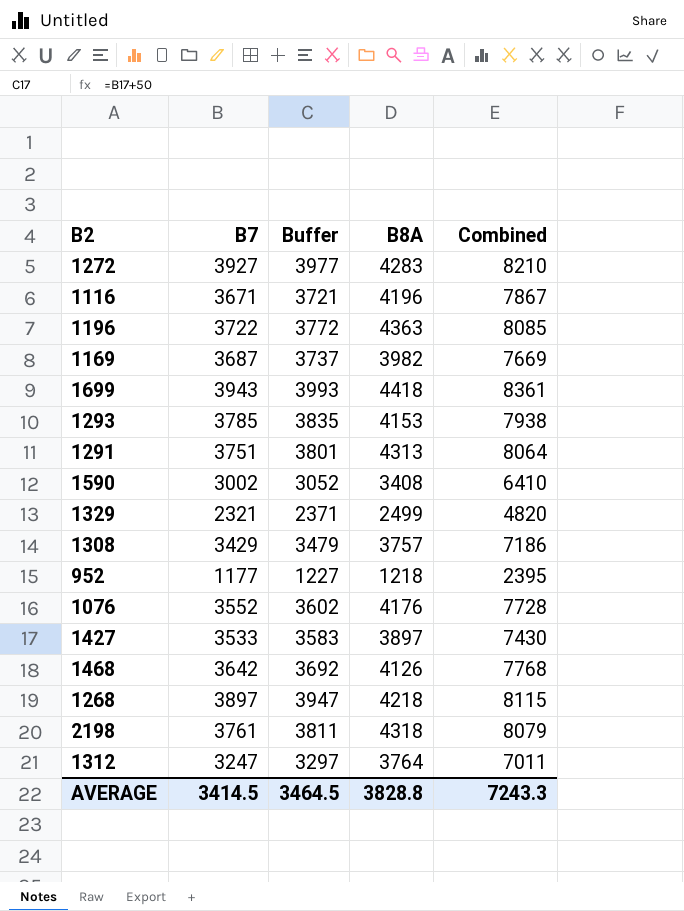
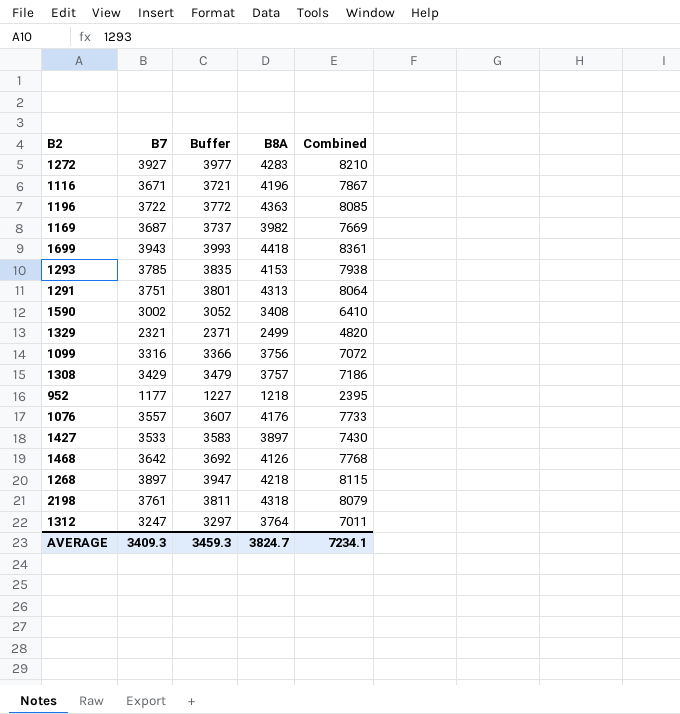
row 1099: none -> 3316 | 3366 | 3756 | 7072
1076 | B7: 3552 -> 3557
1076 | Buffer: 3602 -> 3607
1076 | Combined: 7728 -> 7733
AVERAGE | B7: 3414.5 -> 3409.3
AVERAGE | Buffer: 3464.5 -> 3459.3
AVERAGE | B8A: 3828.8 -> 3824.7
AVERAGE | Combined: 7243.3 -> 7234.1

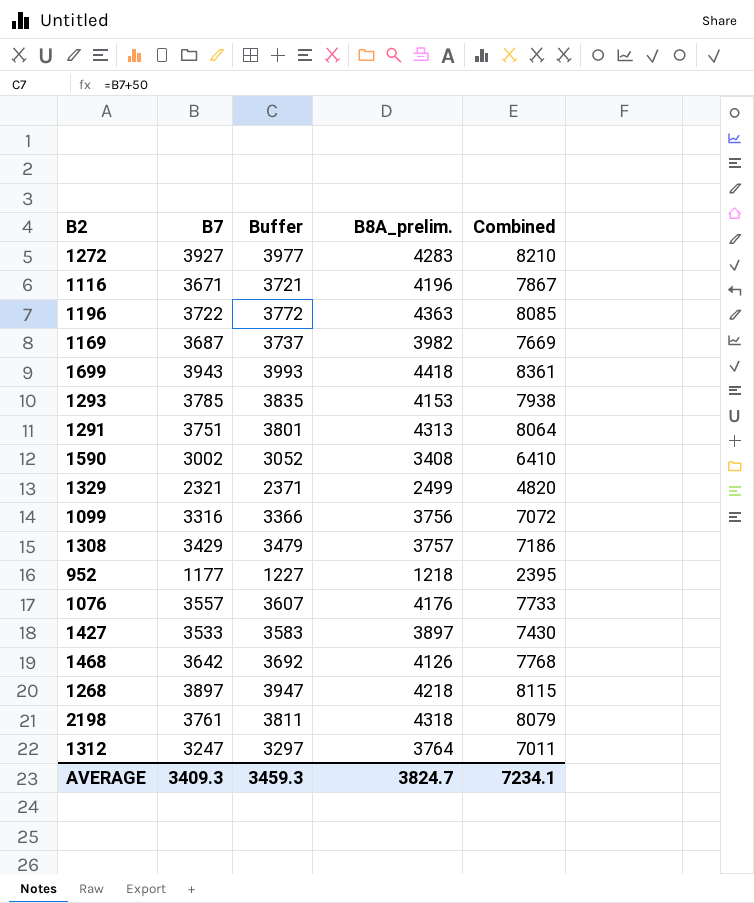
column name: B8A -> B8A_prelim.

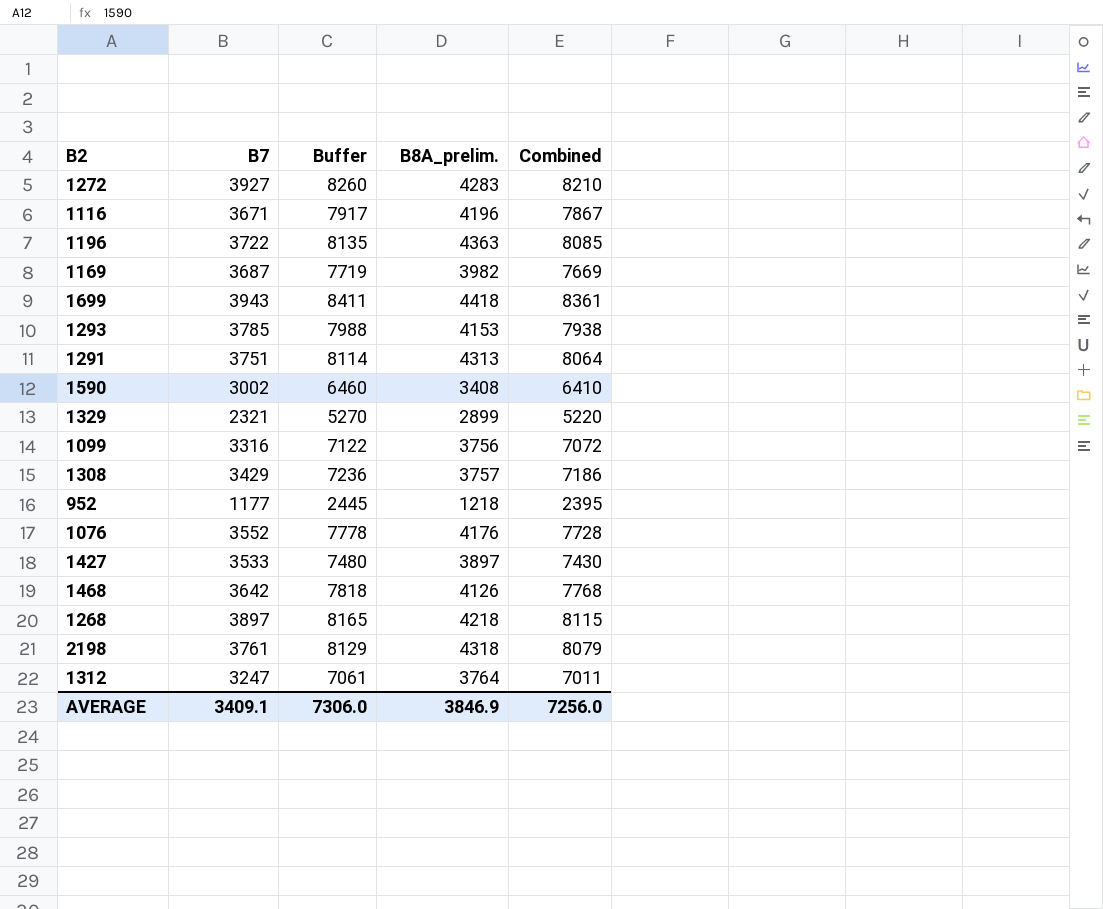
column Buffer | formula: [B7] + 50 -> [Combined] + 50
1329 | B8A_prelim.: 2499 -> 2899
1329 | Combined: 4820 -> 5220
1076 | B7: 3557 -> 3552
1076 | Combined: 7733 -> 7728
AVERAGE | B7: 3409.3 -> 3409.1
AVERAGE | Buffer: 3459.3 -> 7306.0
AVERAGE | B8A_prelim.: 3824.7 -> 3846.9
AVERAGE | Combined: 7234.1 -> 7256.0

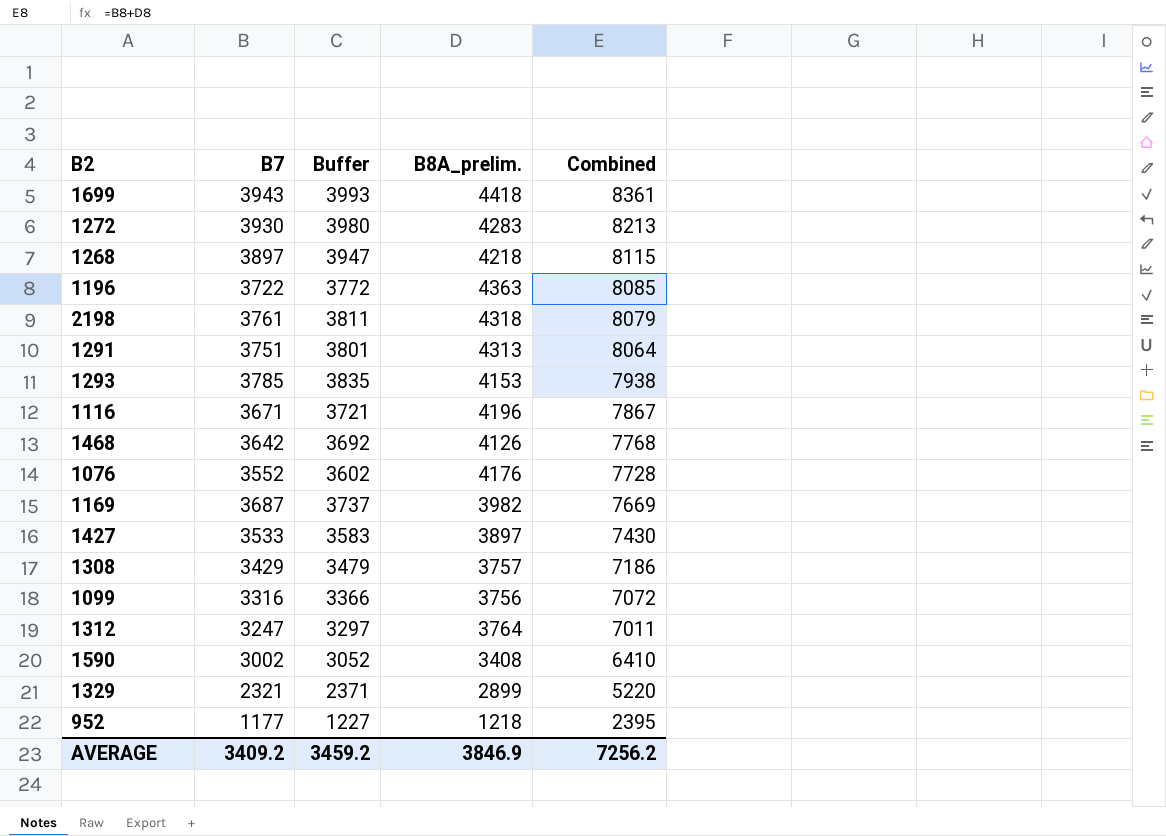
row order: none -> Combined descending
column Buffer | formula: [Combined] + 50 -> [B7] + 50
1272 | B7: 3927 -> 3930
1272 | Combined: 8210 -> 8213
AVERAGE | B7: 3409.1 -> 3409.2
AVERAGE | Buffer: 7306.0 -> 3459.2
AVERAGE | Combined: 7256.0 -> 7256.2

